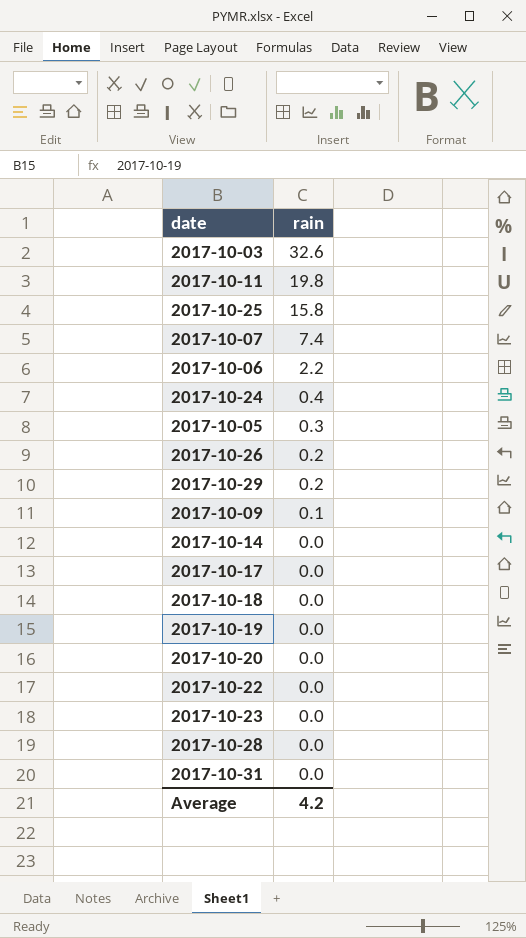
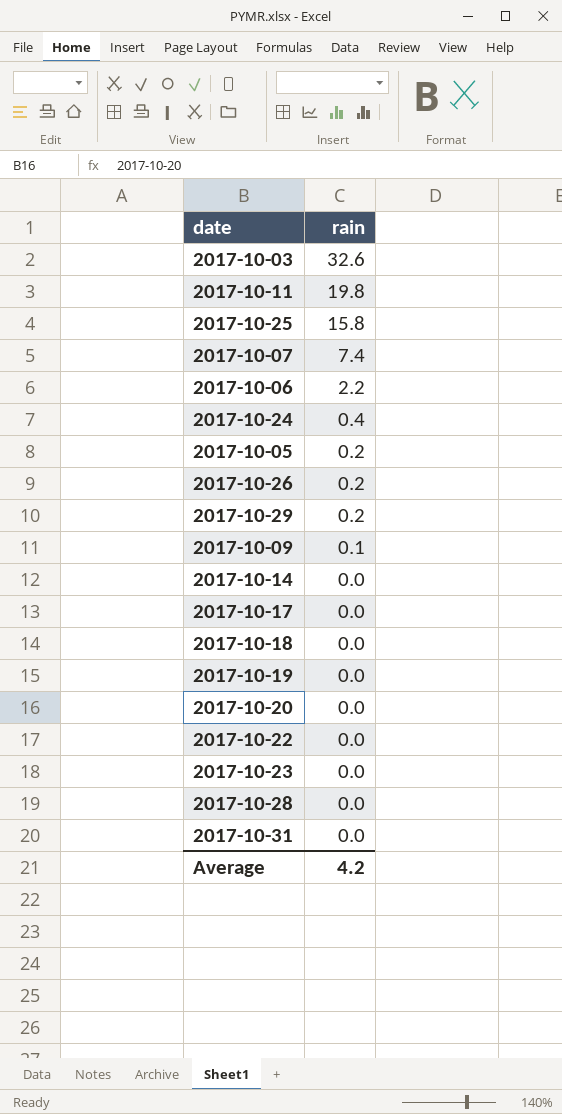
2017-10-05 | rain: 0.3 -> 0.2

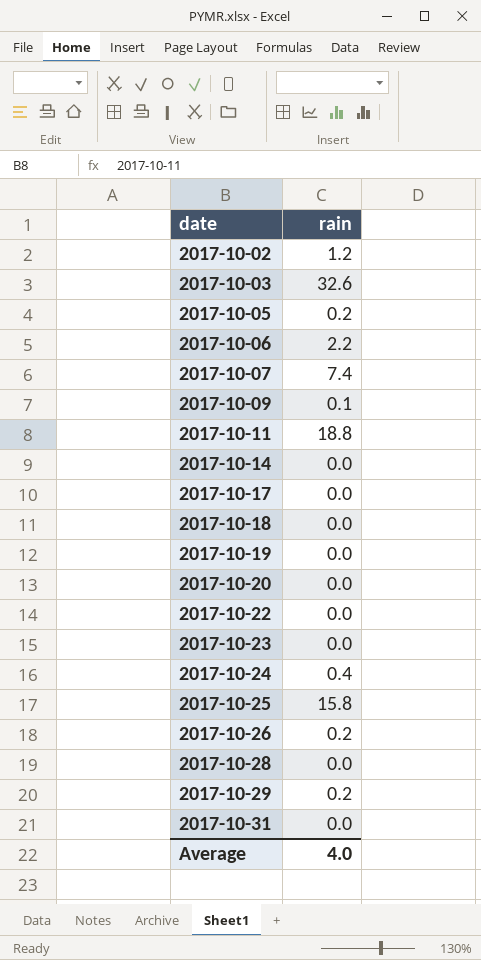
row order: rain descending -> date ascending
row 2017-10-02: none -> 1.2
2017-10-11 | rain: 19.8 -> 18.8
Average | rain: 4.2 -> 4.0

